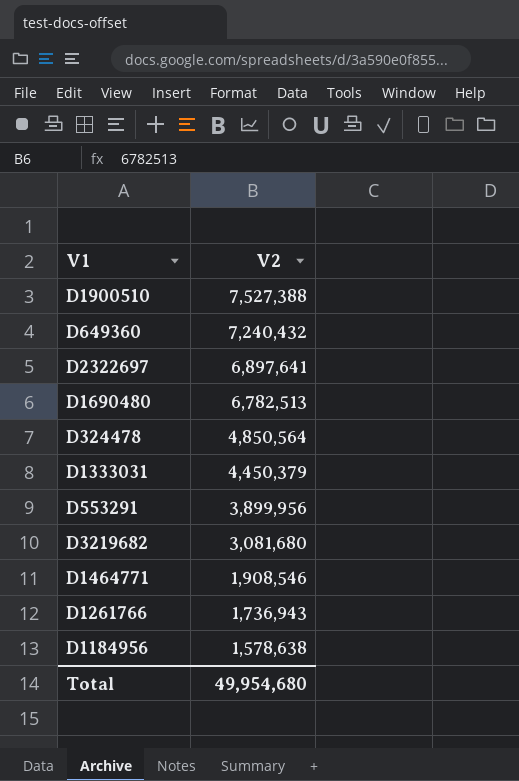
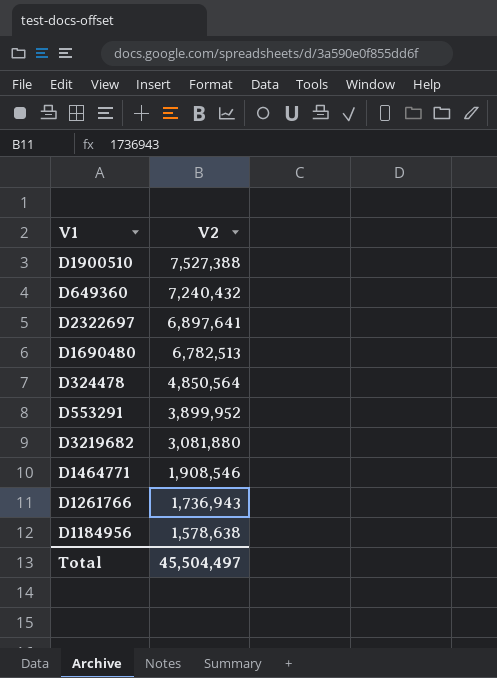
row D1333031: 4,450,379 -> none
D553291 | V2: 3,899,956 -> 3,899,952
D3219682 | V2: 3,081,680 -> 3,081,880
Total | V2: 49,954,680 -> 45,504,497

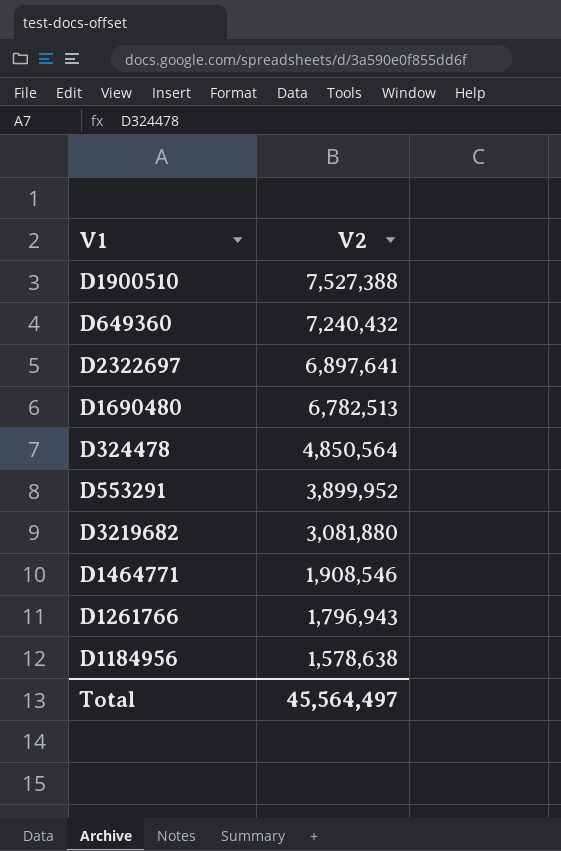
D1261766 | V2: 1,736,943 -> 1,796,943
Total | V2: 45,504,497 -> 45,564,497

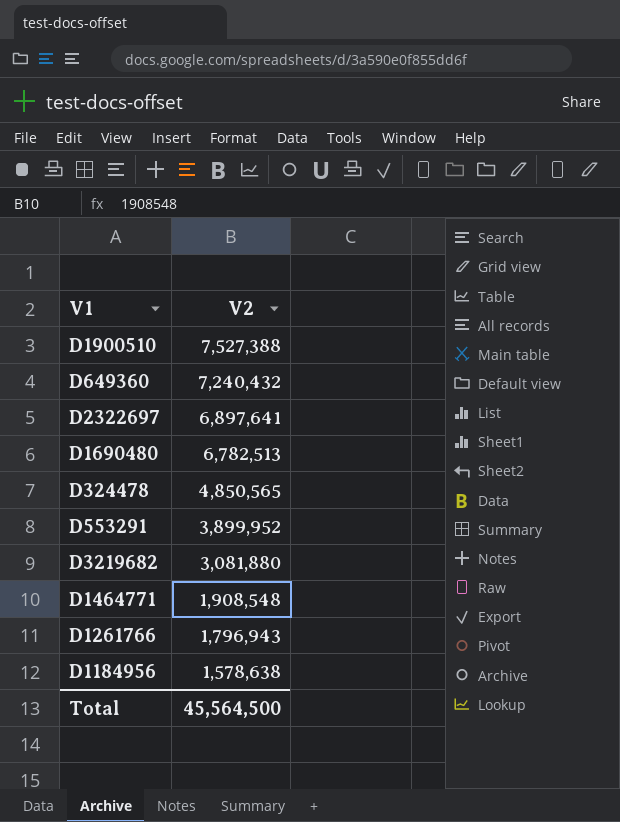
D324478 | V2: 4,850,564 -> 4,850,565
D1464771 | V2: 1,908,546 -> 1,908,548
Total | V2: 45,564,497 -> 45,564,500

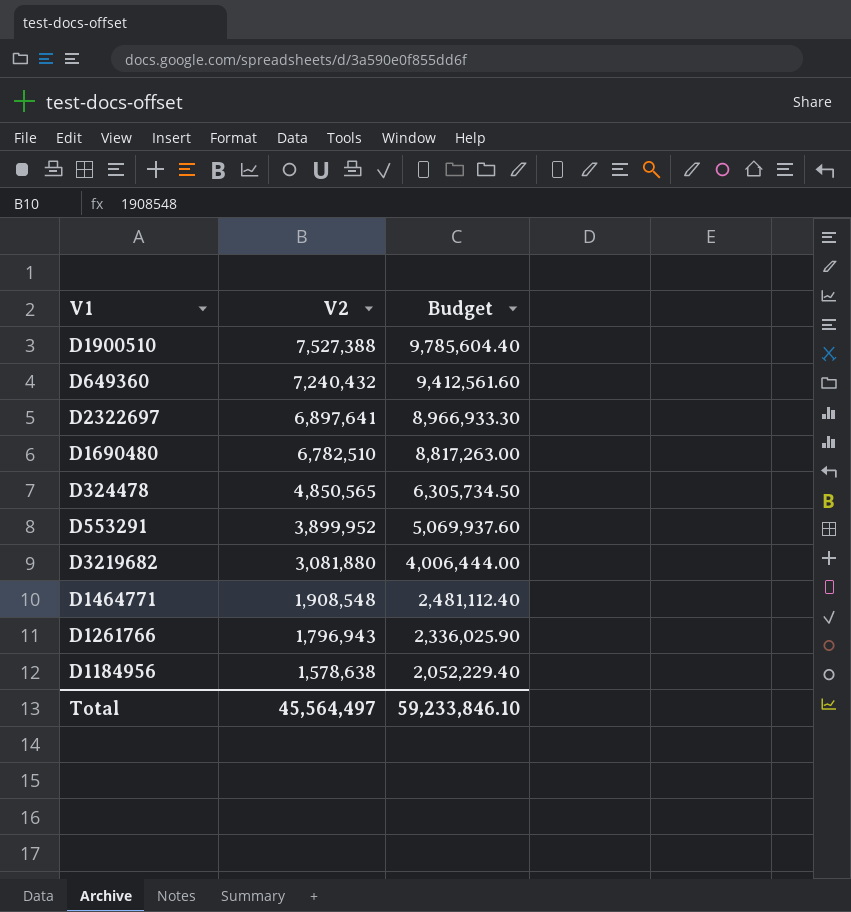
column Budget | formula: none -> [V2] * 1.3
D1690480 | V2: 6,782,513 -> 6,782,510
Total | V2: 45,564,500 -> 45,564,497

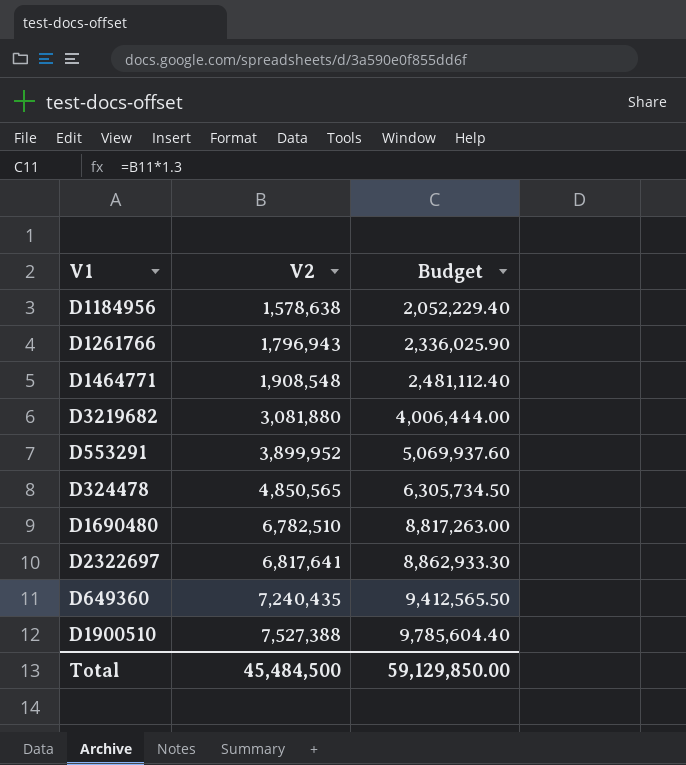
row order: V2 descending -> V2 ascending
D2322697 | V2: 6,897,641 -> 6,817,641
D2322697 | Budget: 8,966,933.30 -> 8,862,933.30
D649360 | V2: 7,240,432 -> 7,240,435
D649360 | Budget: 9,412,561.60 -> 9,412,565.50
Total | V2: 45,564,497 -> 45,484,500
Total | Budget: 59,233,846.10 -> 59,129,850.00

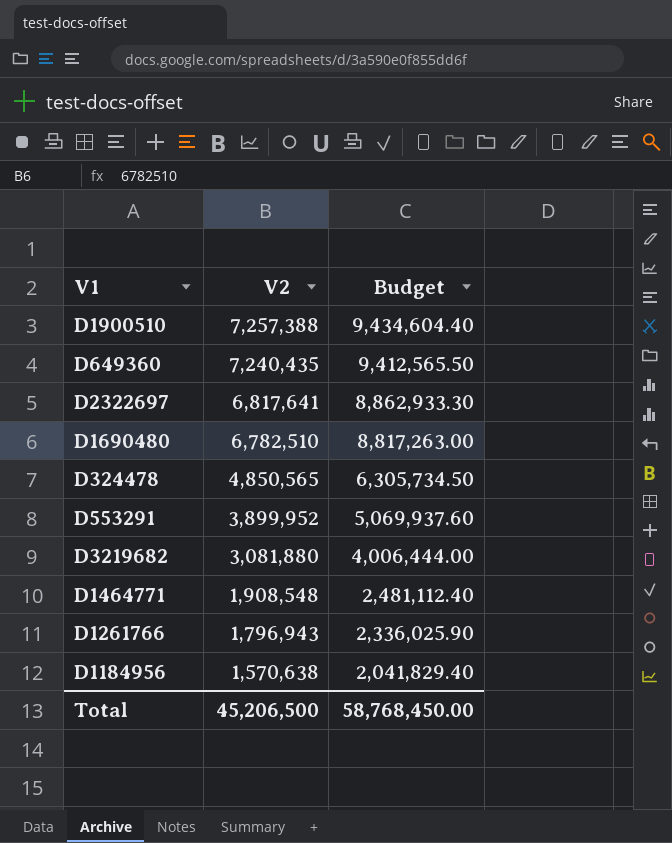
row order: V2 ascending -> V2 descending
D1900510 | V2: 7,527,388 -> 7,257,388
D1900510 | Budget: 9,785,604.40 -> 9,434,604.40
D1184956 | V2: 1,578,638 -> 1,570,638
D1184956 | Budget: 2,052,229.40 -> 2,041,829.40
Total | V2: 45,484,500 -> 45,206,500
Total | Budget: 59,129,850.00 -> 58,768,450.00

